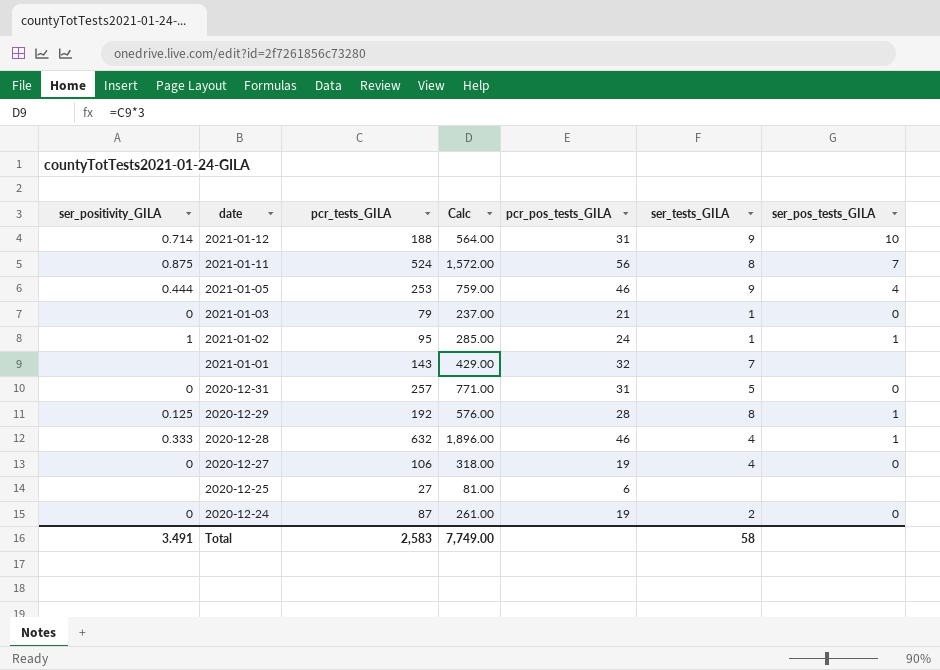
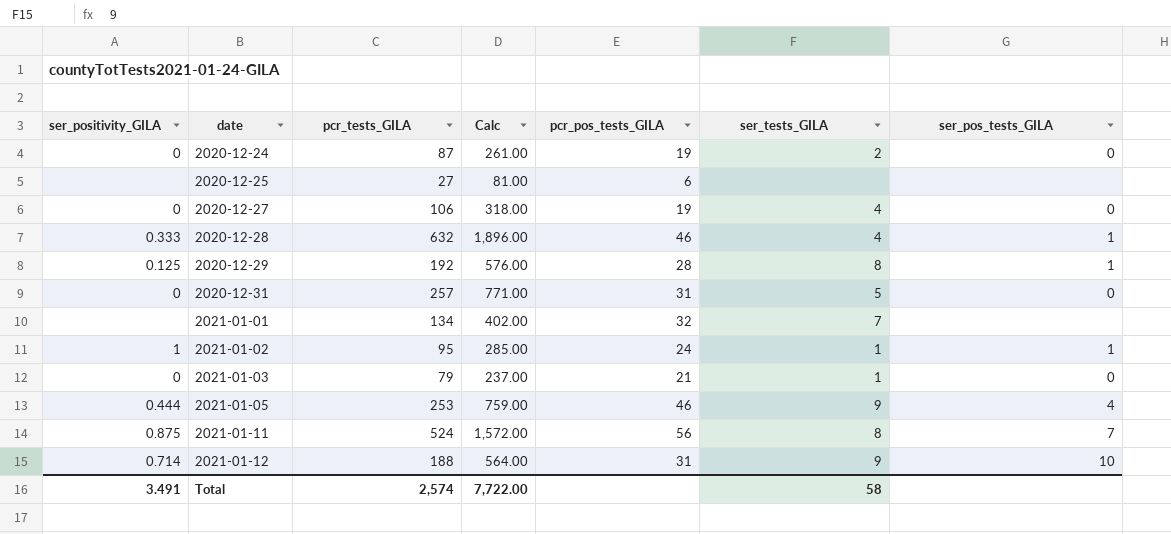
row order: date descending -> date ascending
2021-01-01 | pcr_tests_GILA: 143 -> 134
2021-01-01 | Calc: 429.00 -> 402.00
Total | pcr_tests_GILA: 2,583 -> 2,574
Total | Calc: 7,749.00 -> 7,722.00

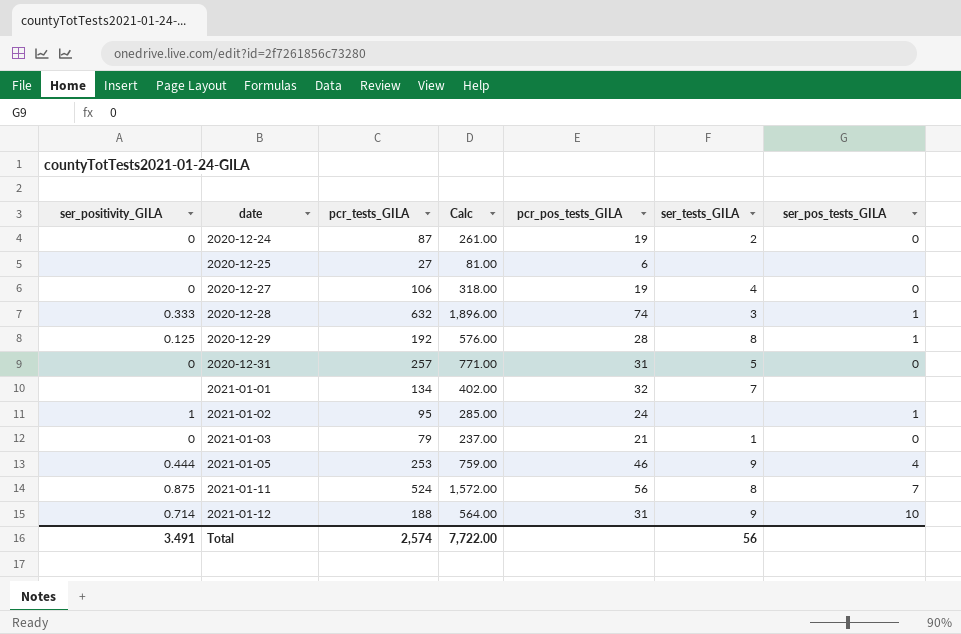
2020-12-28 | pcr_pos_tests_GILA: 46 -> 74
2020-12-28 | ser_tests_GILA: 4 -> 3
2021-01-02 | ser_tests_GILA: 1 -> none
Total | ser_tests_GILA: 58 -> 56

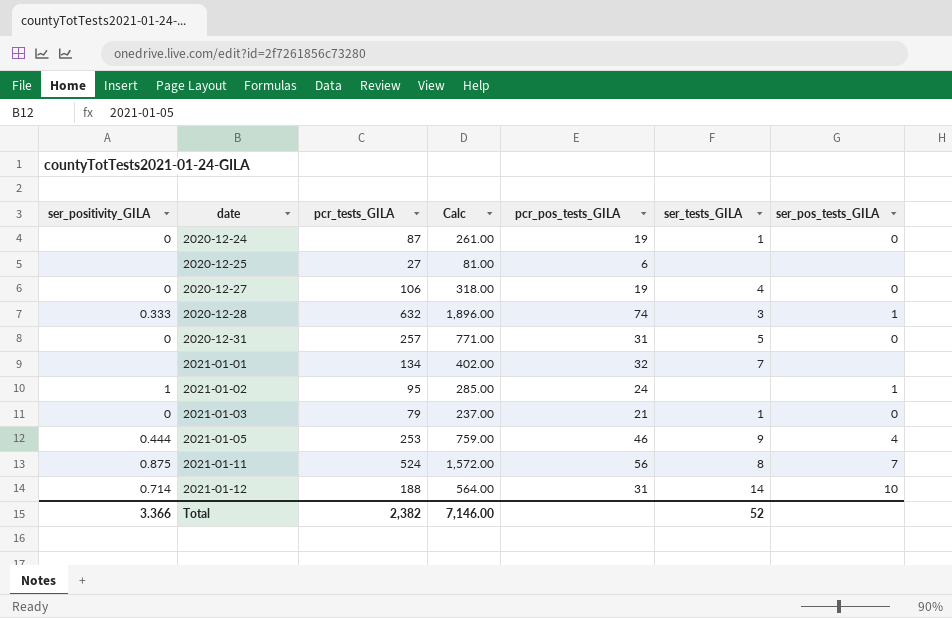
row 2020-12-29: 0.125 | 192 | 576.00 | 28 | 8 | 1 -> none
2020-12-24 | ser_tests_GILA: 2 -> 1
2021-01-12 | ser_tests_GILA: 9 -> 14
Total | ser_positivity_GILA: 3.491 -> 3.366
Total | pcr_tests_GILA: 2,574 -> 2,382
Total | Calc: 7,722.00 -> 7,146.00
Total | ser_tests_GILA: 56 -> 52

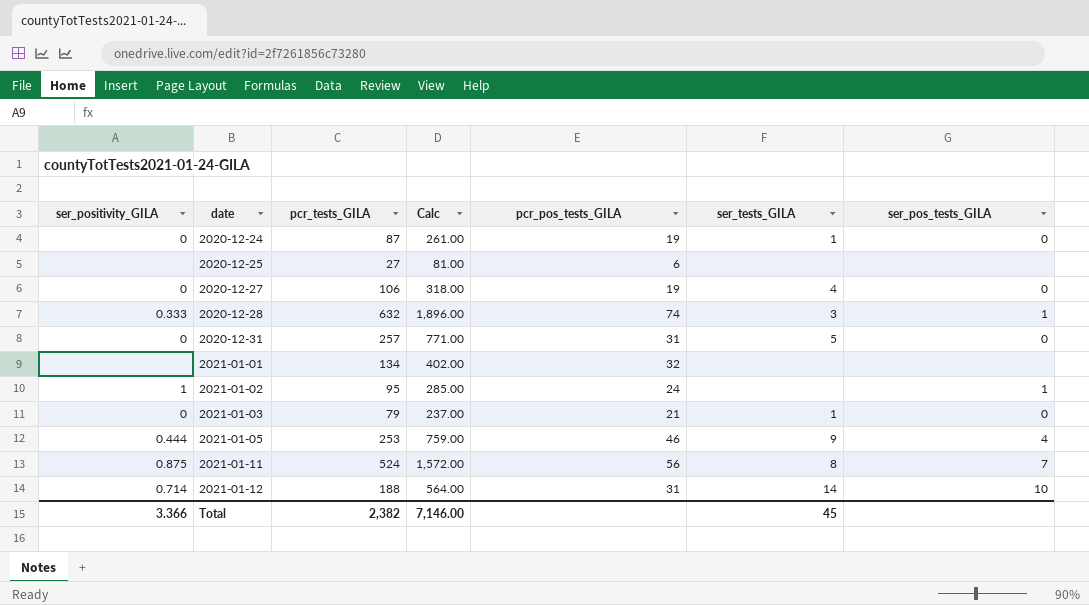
2021-01-01 | ser_tests_GILA: 7 -> none
Total | ser_tests_GILA: 52 -> 45

